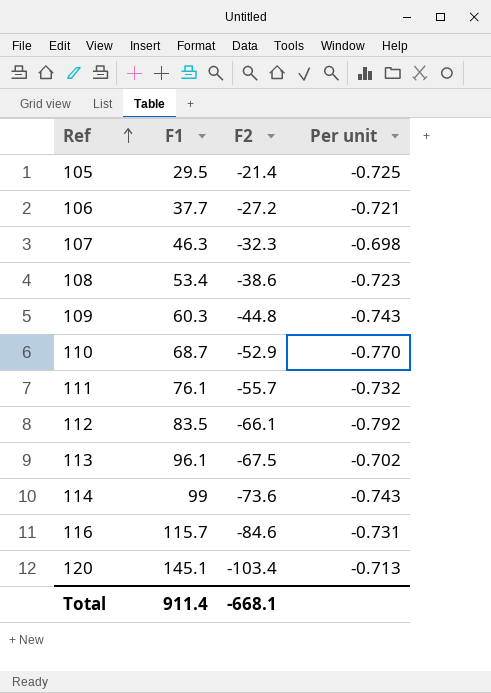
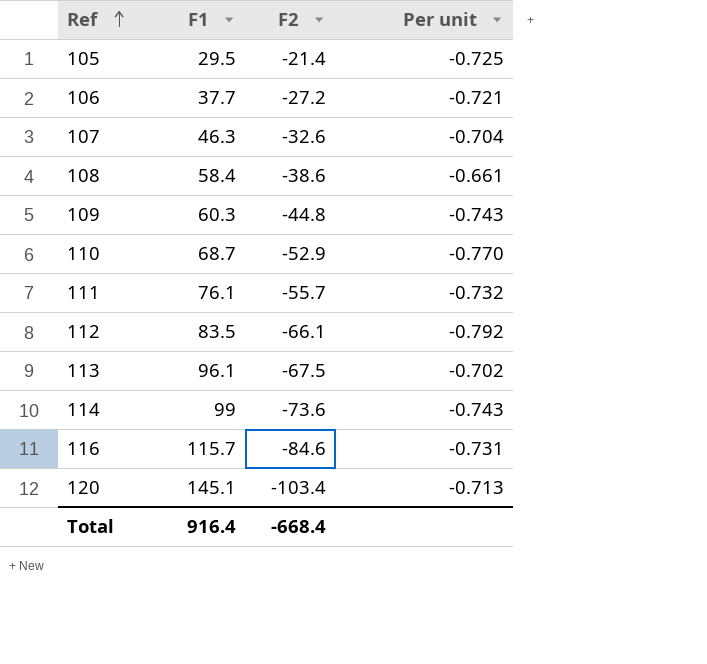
107 | F2: -32.3 -> -32.6
107 | Per unit: -0.698 -> -0.704
108 | F1: 53.4 -> 58.4
108 | Per unit: -0.723 -> -0.661
Total | F1: 911.4 -> 916.4
Total | F2: -668.1 -> -668.4

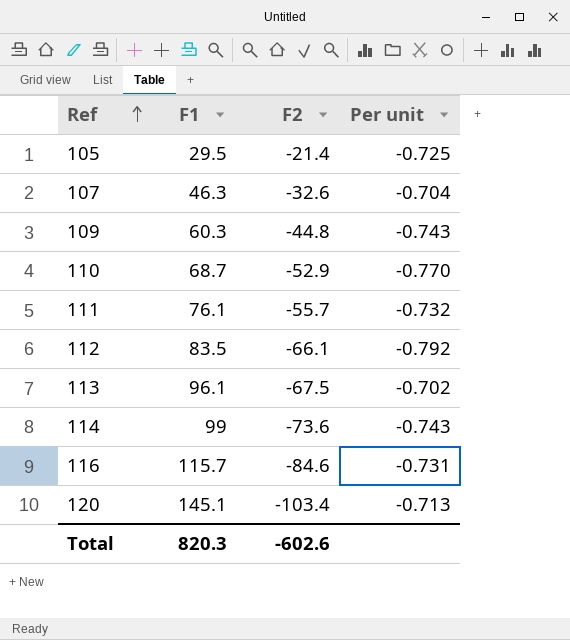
row 106: 37.7 | -27.2 | -0.721 -> none
row 108: 58.4 | -38.6 | -0.661 -> none
Total | F1: 916.4 -> 820.3
Total | F2: -668.4 -> -602.6

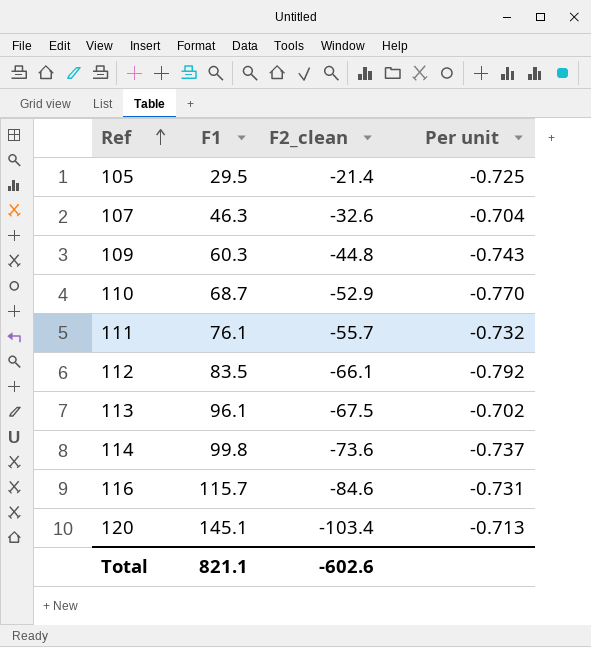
column name: F2 -> F2_clean
114 | F1: 99 -> 99.8
114 | Per unit: -0.743 -> -0.737
Total | F1: 820.3 -> 821.1

